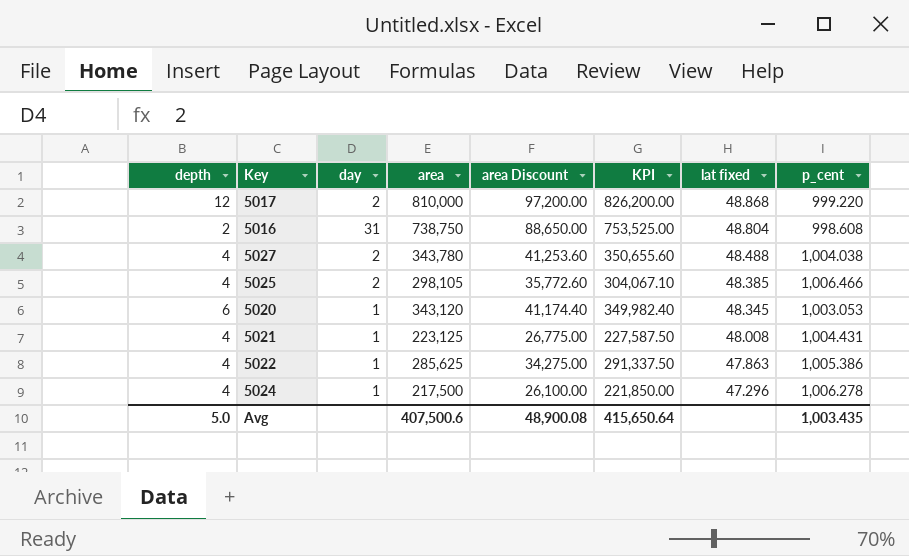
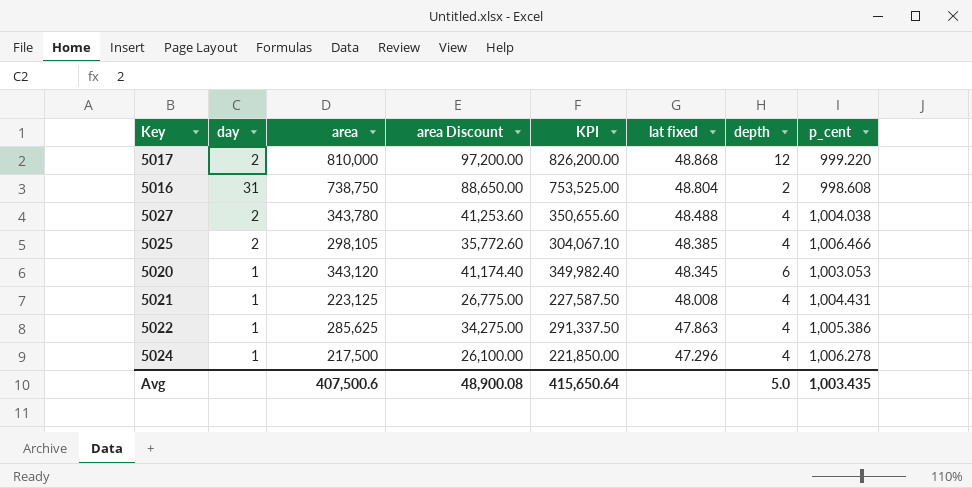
column depth | position: 1 -> 7

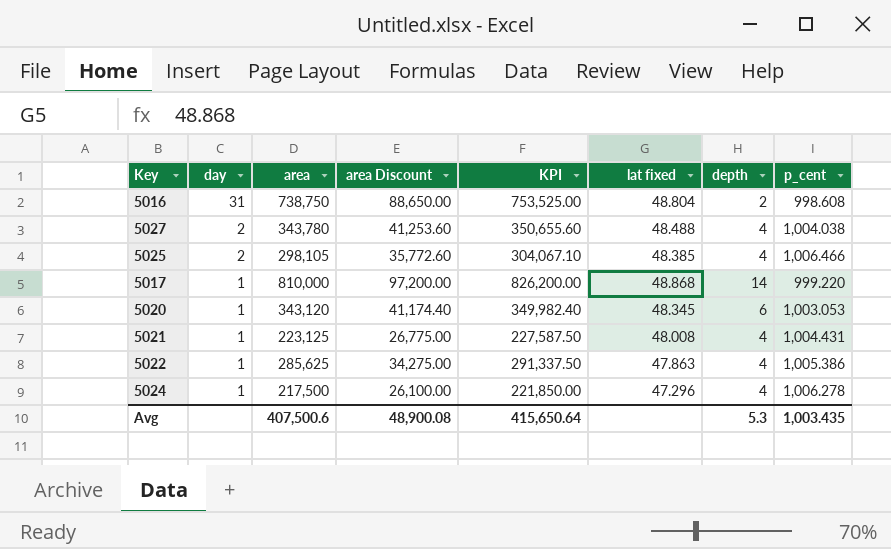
row order: lat fixed descending -> day descending
5017 | day: 2 -> 1
5017 | depth: 12 -> 14
Avg | depth: 5.0 -> 5.3

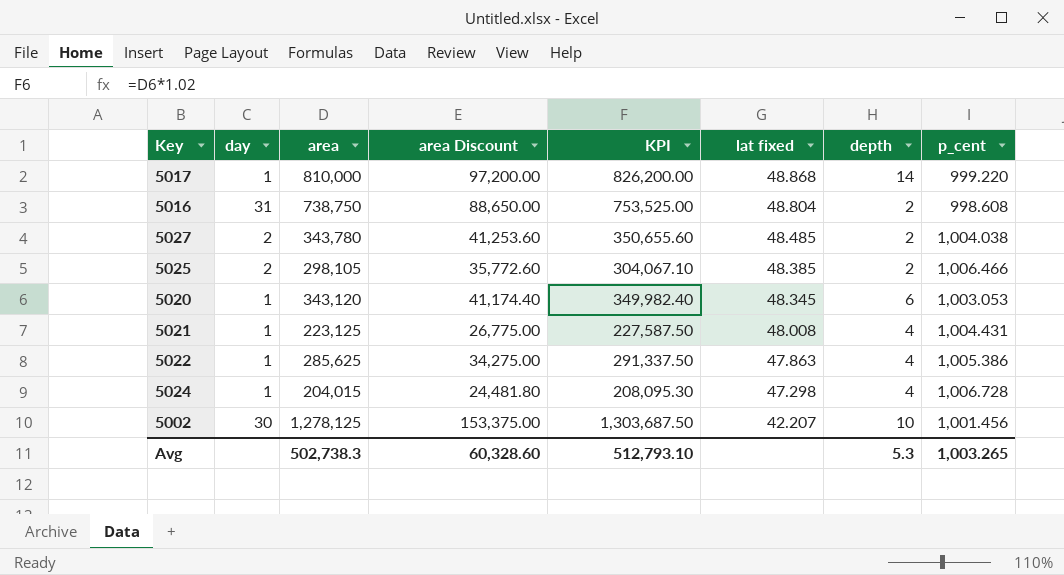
row order: day descending -> lat fixed descending
5027 | lat fixed: 48.488 -> 48.485
5027 | depth: 4 -> 2
5025 | depth: 4 -> 2
5024 | area: 217,500 -> 204,015
5024 | area Discount: 26,100.00 -> 24,481.80
5024 | KPI: 221,850.00 -> 208,095.30
5024 | lat fixed: 47.296 -> 47.298
5024 | p_cent: 1,006.278 -> 1,006.728
row 5002: none -> 30 | 1,278,125 | 153,375.00 | 1,303,687.50 | 42.207 | 10 | 1,001.456
Avg | area: 407,500.6 -> 502,738.3
Avg | area Discount: 48,900.08 -> 60,328.60
Avg | KPI: 415,650.64 -> 512,793.10
Avg | p_cent: 1,003.435 -> 1,003.265

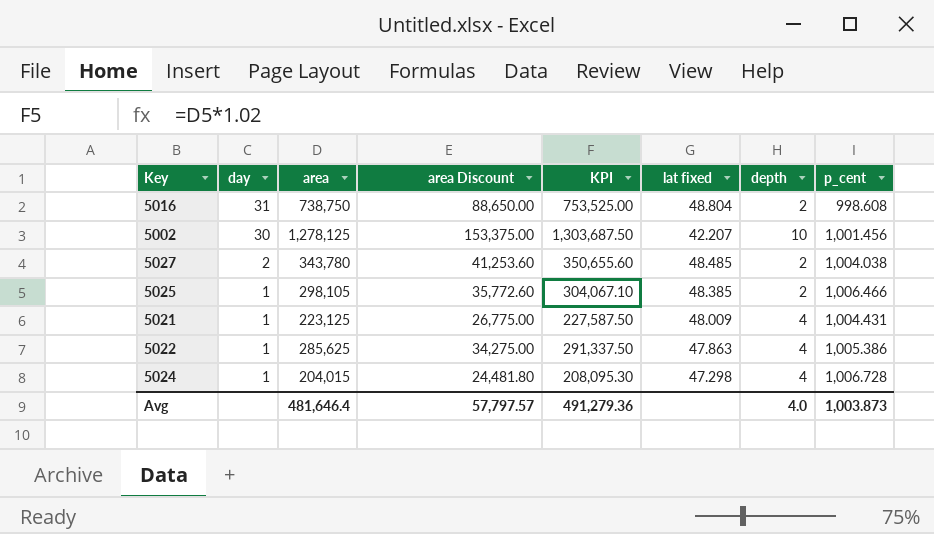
row order: lat fixed descending -> day descending
row 5017: 1 | 810,000 | 97,200.00 | 826,200.00 | 48.868 | 14 | 999.220 -> none
row 5020: 1 | 343,120 | 41,174.40 | 349,982.40 | 48.345 | 6 | 1,003.053 -> none
5025 | day: 2 -> 1
5021 | lat fixed: 48.008 -> 48.009
Avg | area: 502,738.3 -> 481,646.4
Avg | area Discount: 60,328.60 -> 57,797.57
Avg | KPI: 512,793.10 -> 491,279.36
Avg | depth: 5.3 -> 4.0
Avg | p_cent: 1,003.265 -> 1,003.873

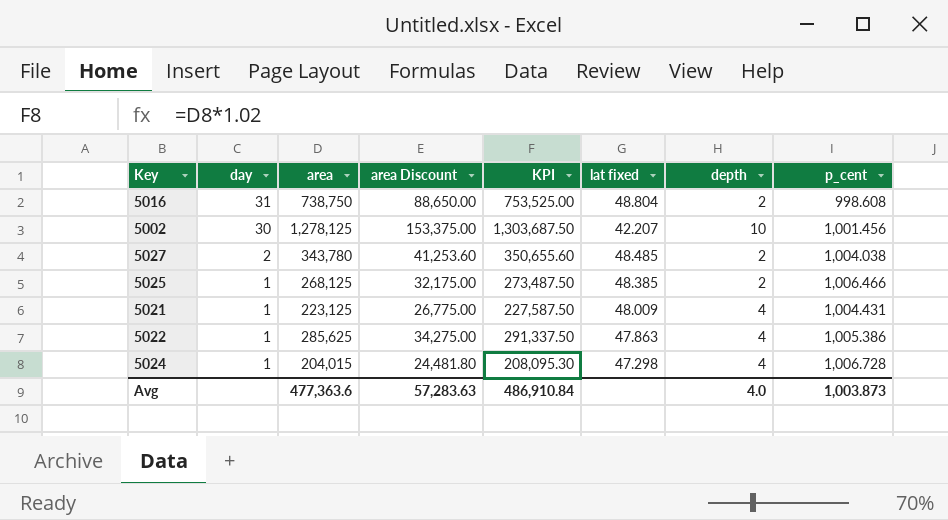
5025 | area: 298,105 -> 268,125
5025 | area Discount: 35,772.60 -> 32,175.00
5025 | KPI: 304,067.10 -> 273,487.50
Avg | area: 481,646.4 -> 477,363.6
Avg | area Discount: 57,797.57 -> 57,283.63
Avg | KPI: 491,279.36 -> 486,910.84

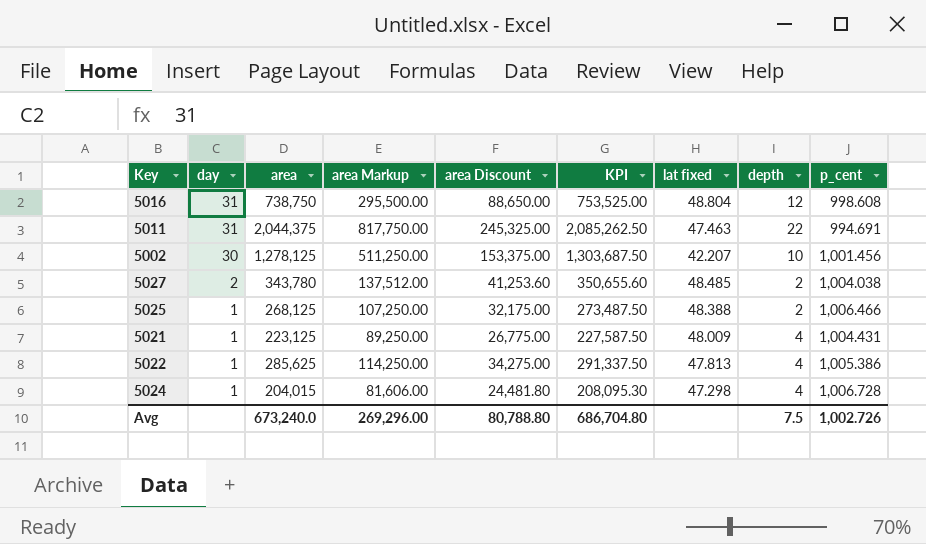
column area Markup | formula: none -> [area] * 0.4
5016 | depth: 2 -> 12
row 5011: none -> 31 | 2,044,375 | 817,750.00 | 245,325.00 | 2,085,262.50 | 47.463 | 22 | 994.691
5025 | lat fixed: 48.385 -> 48.388
5022 | lat fixed: 47.863 -> 47.813
Avg | area: 477,363.6 -> 673,240.0
Avg | area Discount: 57,283.63 -> 80,788.80
Avg | KPI: 486,910.84 -> 686,704.80
Avg | depth: 4.0 -> 7.5
Avg | p_cent: 1,003.873 -> 1,002.726

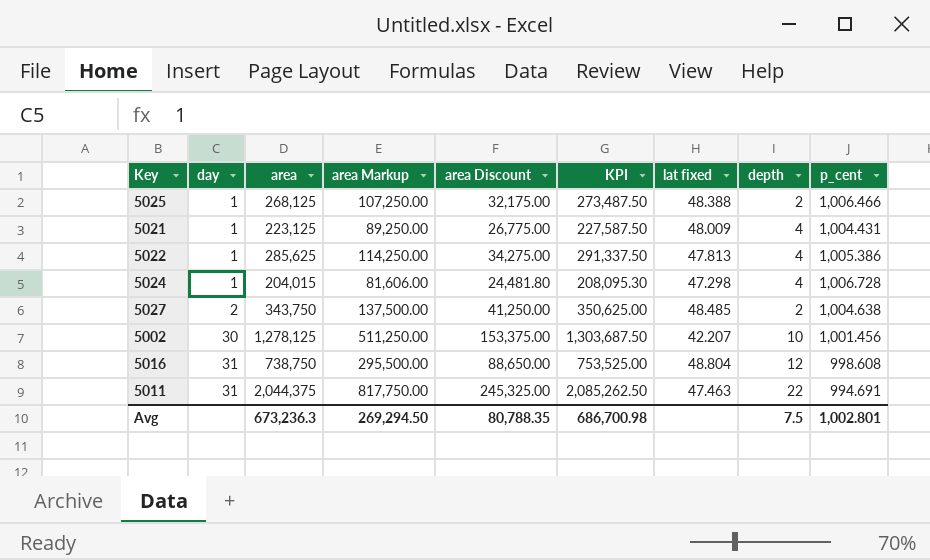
row order: day descending -> day ascending
5027 | area: 343,780 -> 343,750
5027 | area Markup: 137,512.00 -> 137,500.00
5027 | area Discount: 41,253.60 -> 41,250.00
5027 | KPI: 350,655.60 -> 350,625.00
5027 | p_cent: 1,004.038 -> 1,004.638
Avg | area: 673,240.0 -> 673,236.3
Avg | area Markup: 269,296.00 -> 269,294.50
Avg | area Discount: 80,788.80 -> 80,788.35
Avg | KPI: 686,704.80 -> 686,700.98
Avg | p_cent: 1,002.726 -> 1,002.801

